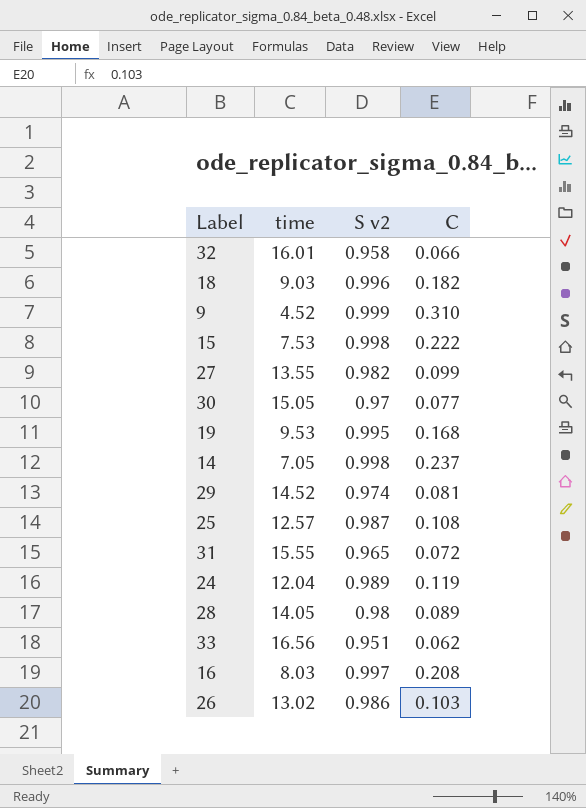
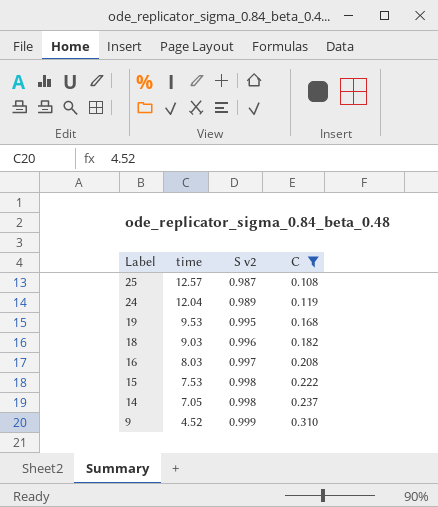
filter: none -> C >= 0.108
row order: none -> Label descending

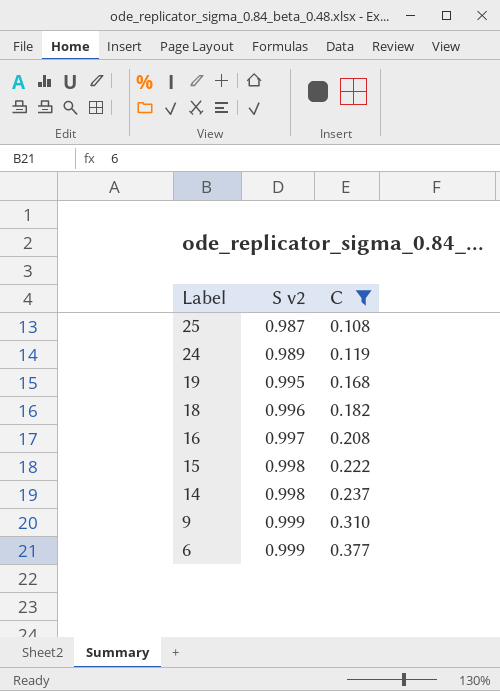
column time | position: 2 -> none
row 6: none -> 0.999 | 0.377

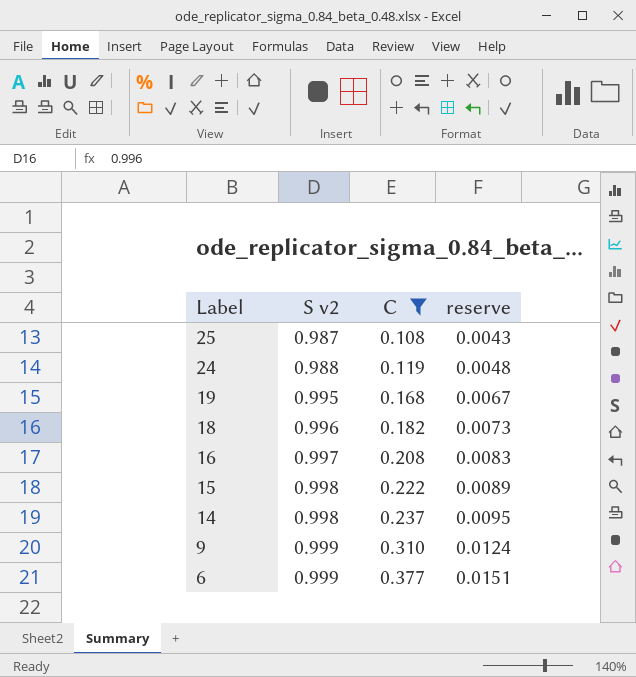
column reserve | formula: none -> [C] * 0.04
24 | S v2: 0.989 -> 0.988

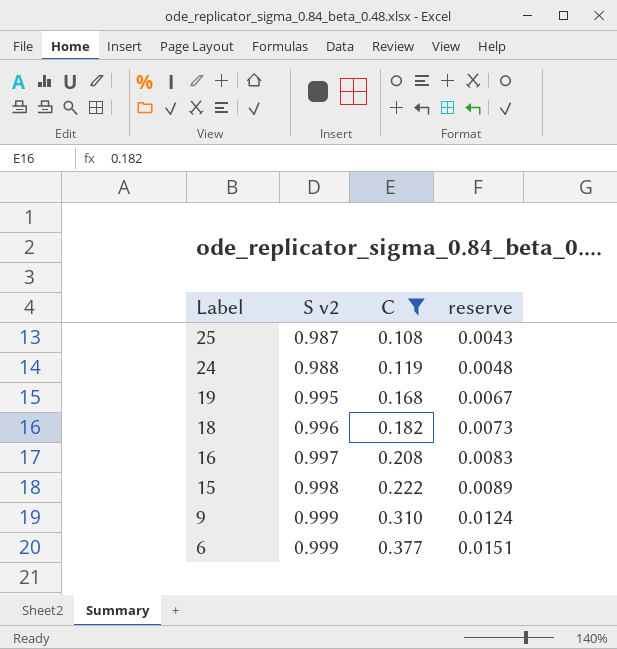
row 14: 0.998 | 0.237 | 0.0095 -> none

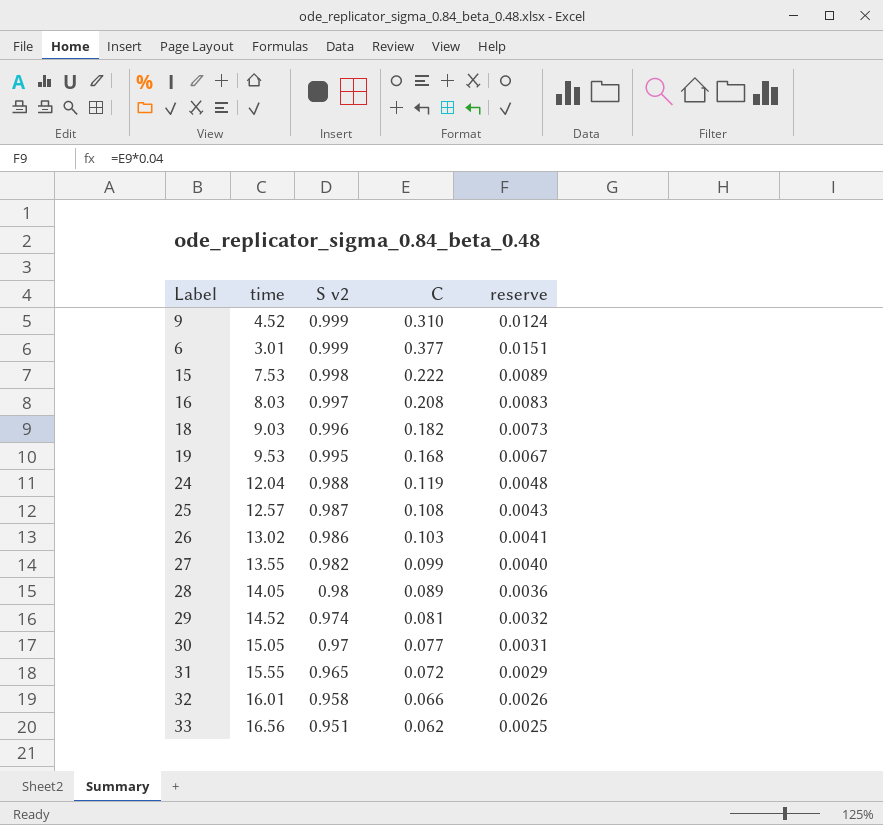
filter: C >= 0.108 -> none
row order: Label descending -> S v2 descending
column time | position: none -> 2

